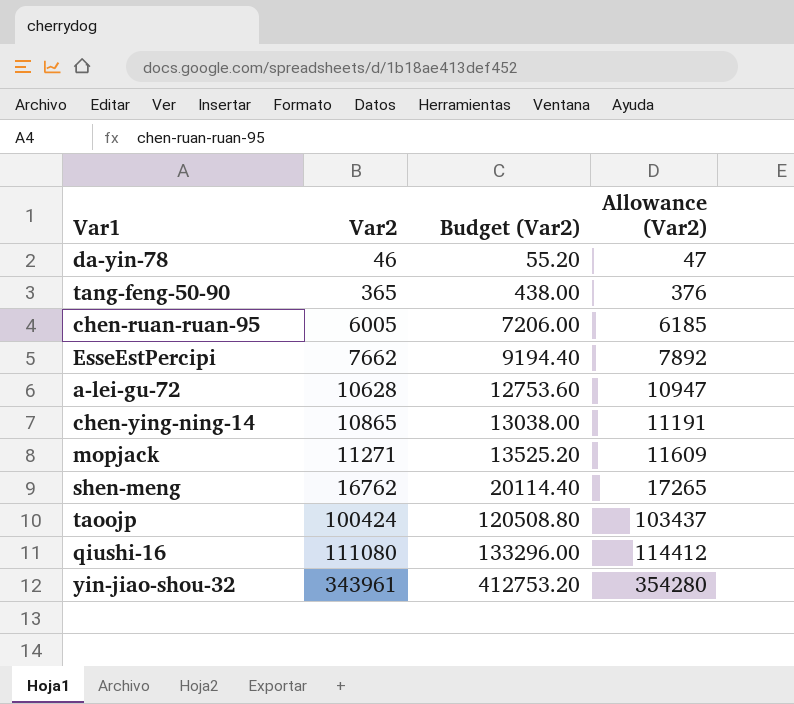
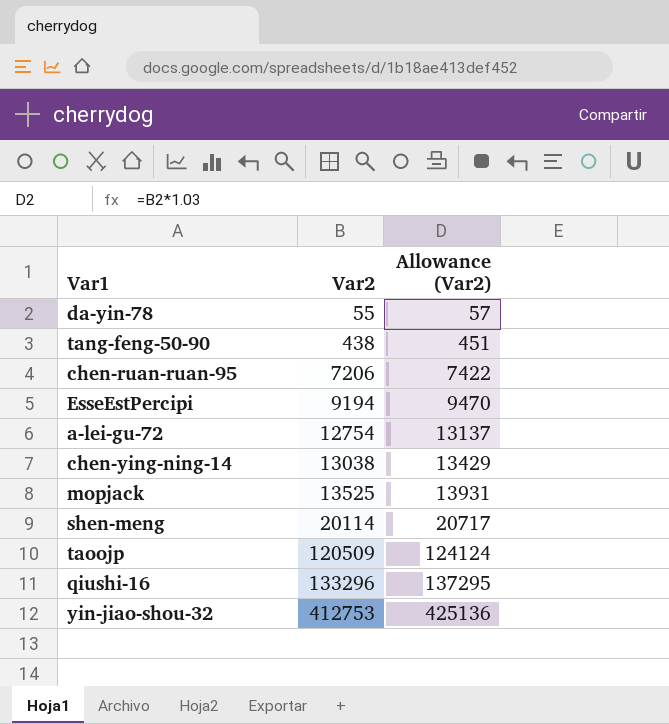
column Budget (Var2) | formula: [Var2] * 1.2 -> none
da-yin-78 | Var2: 46 -> 55
da-yin-78 | Allowance (Var2): 47 -> 57
tang-feng-50-90 | Var2: 365 -> 438
tang-feng-50-90 | Allowance (Var2): 376 -> 451
chen-ruan-ruan-95 | Var2: 6005 -> 7206
chen-ruan-ruan-95 | Allowance (Var2): 6185 -> 7422
EsseEstPercipi | Var2: 7662 -> 9194
EsseEstPercipi | Allowance (Var2): 7892 -> 9470
a-lei-gu-72 | Var2: 10628 -> 12754
a-lei-gu-72 | Allowance (Var2): 10947 -> 13137
chen-ying-ning-14 | Var2: 10865 -> 13038
chen-ying-ning-14 | Allowance (Var2): 11191 -> 13429
mopjack | Var2: 11271 -> 13525
mopjack | Allowance (Var2): 11609 -> 13931
shen-meng | Var2: 16762 -> 20114
shen-meng | Allowance (Var2): 17265 -> 20717
taoojp | Var2: 100424 -> 120509
taoojp | Allowance (Var2): 103437 -> 124124
qiushi-16 | Var2: 111080 -> 133296
qiushi-16 | Allowance (Var2): 114412 -> 137295
yin-jiao-shou-32 | Var2: 343961 -> 412753
yin-jiao-shou-32 | Allowance (Var2): 354280 -> 425136

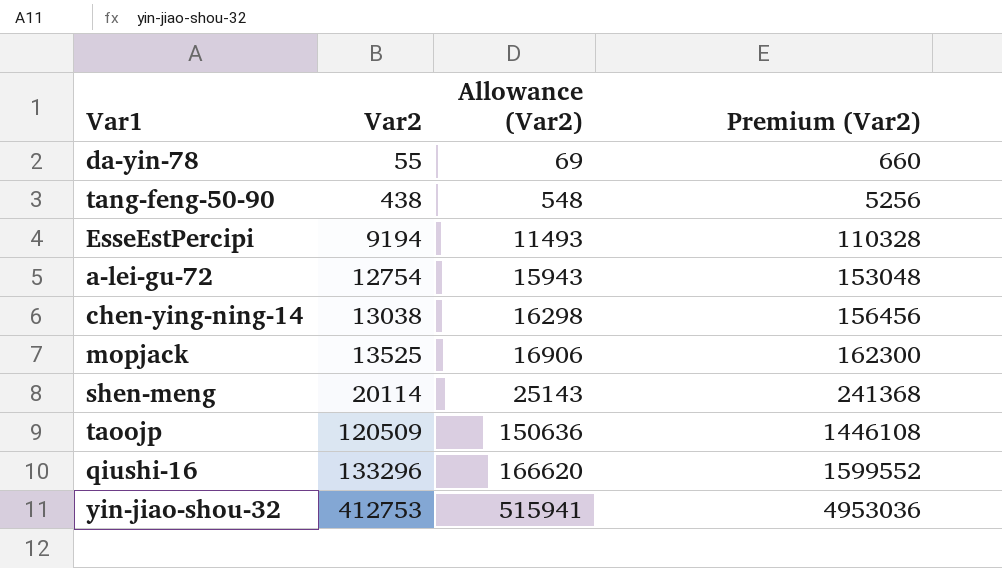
column Allowance (Var2) | formula: [Var2] * 1.03 -> [Var2] * 1.25
column Premium (Var2) | formula: none -> [Var2] * 12
row chen-ruan-ruan-95: 7206 | 7422 -> none

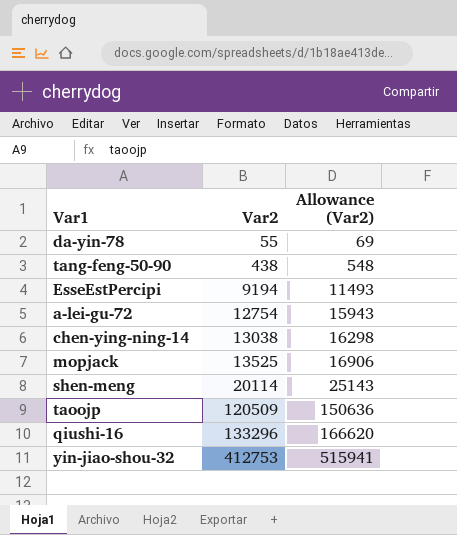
column Premium (Var2) | formula: [Var2] * 12 -> none

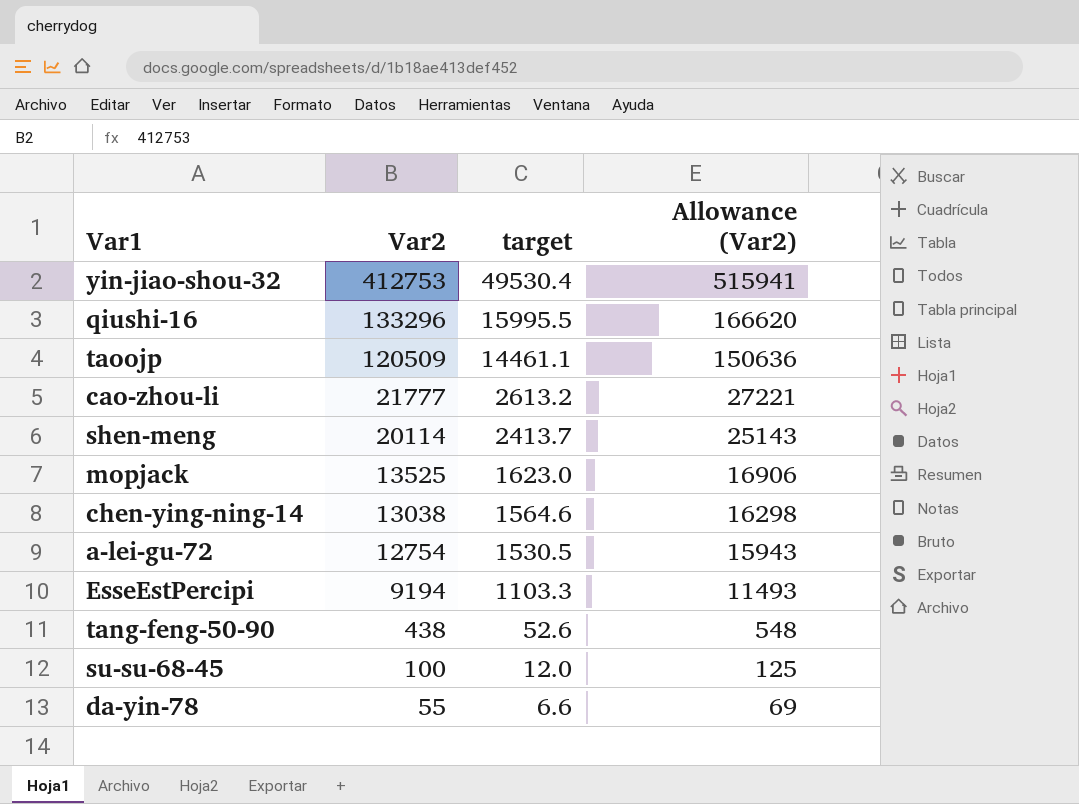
row order: Var2 ascending -> Var2 descending
column target | formula: none -> [Var2] * 0.12
row cao-zhou-li: none -> 21777 | 2613.2 | 27221
row su-su-68-45: none -> 100 | 12.0 | 125

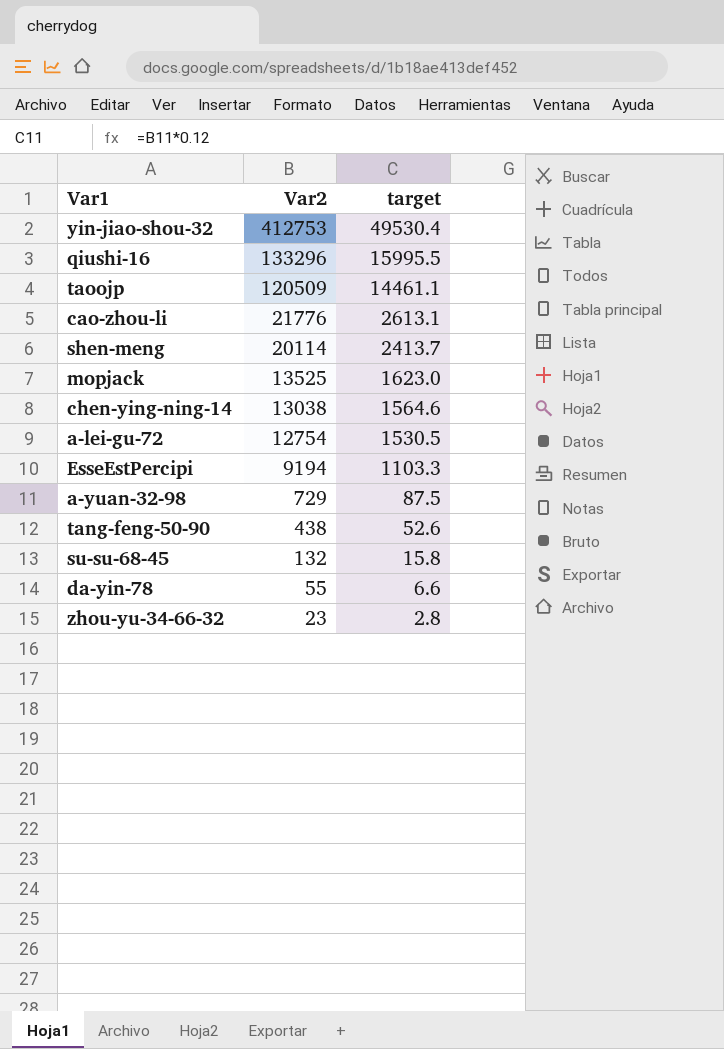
column Allowance (Var2) | formula: [Var2] * 1.25 -> none
cao-zhou-li | Var2: 21777 -> 21776
cao-zhou-li | target: 2613.2 -> 2613.1
row a-yuan-32-98: none -> 729 | 87.5
su-su-68-45 | Var2: 100 -> 132
su-su-68-45 | target: 12.0 -> 15.8
row zhou-yu-34-66-32: none -> 23 | 2.8

